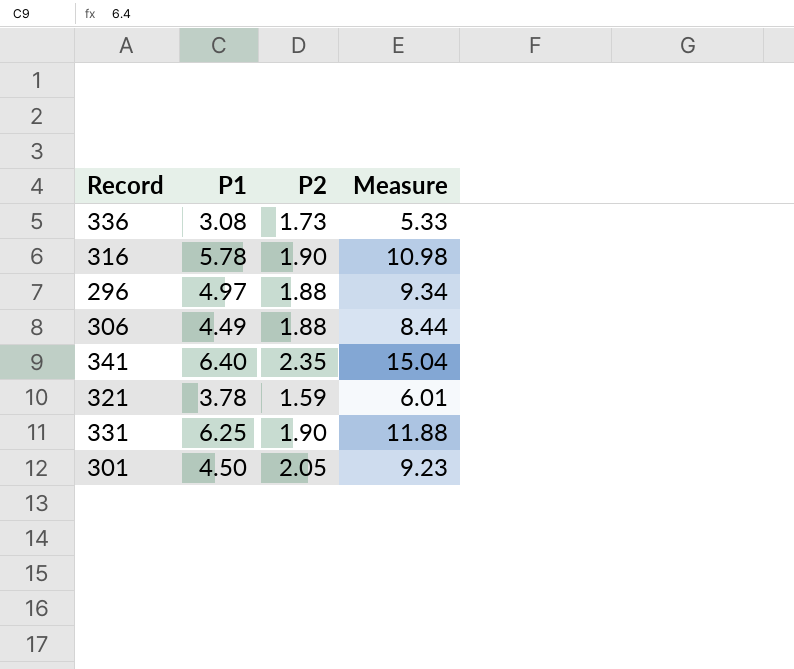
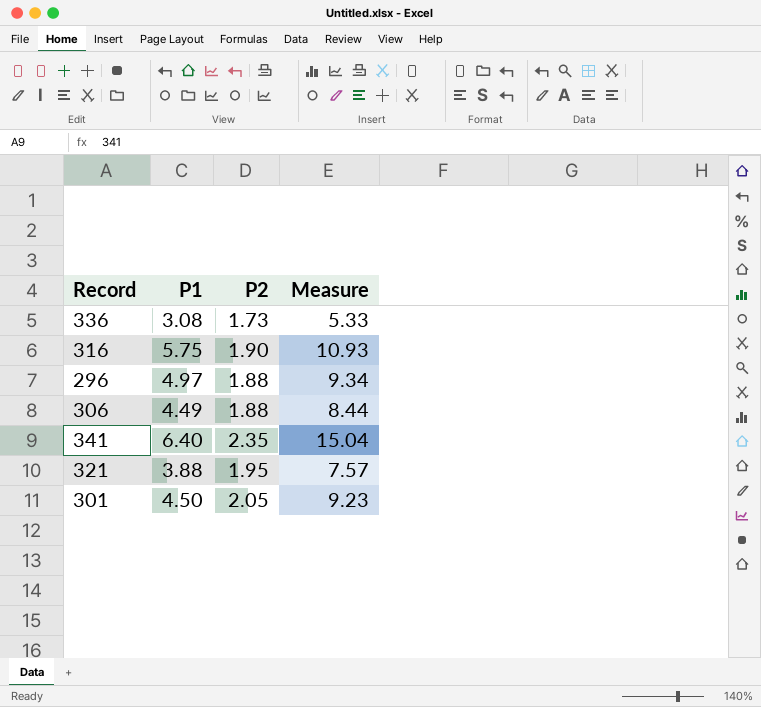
row 331: 6.25 | 1.90 | 11.88 -> none
316 | P1: 5.78 -> 5.75
316 | Measure: 10.98 -> 10.93
321 | P1: 3.78 -> 3.88
321 | P2: 1.59 -> 1.95
321 | Measure: 6.01 -> 7.57

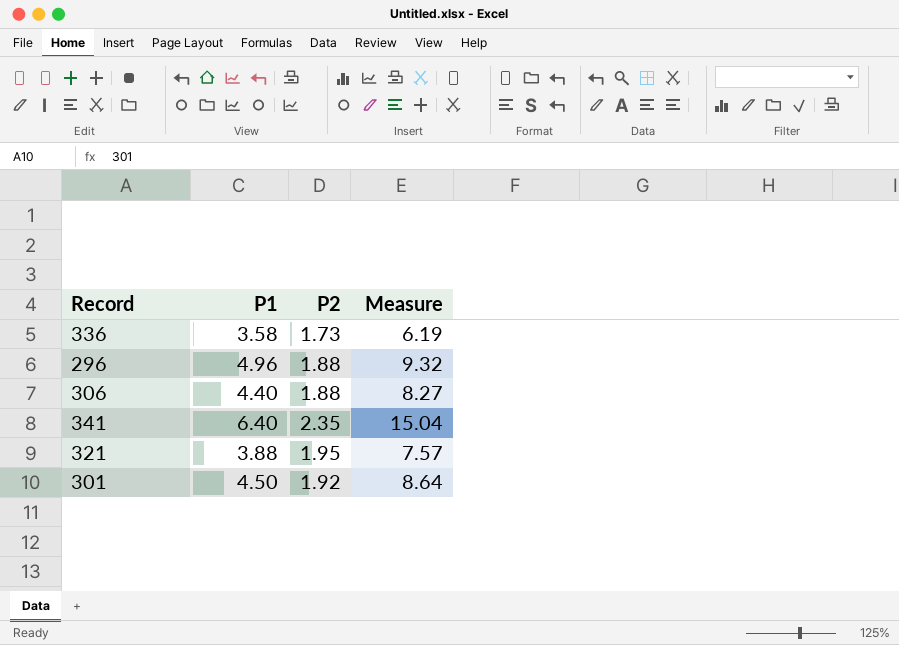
row 316: 5.75 | 1.90 | 10.93 -> none
336 | P1: 3.08 -> 3.58
336 | Measure: 5.33 -> 6.19
296 | P1: 4.97 -> 4.96
296 | Measure: 9.34 -> 9.32
306 | P1: 4.49 -> 4.40
306 | Measure: 8.44 -> 8.27
301 | P2: 2.05 -> 1.92
301 | Measure: 9.23 -> 8.64

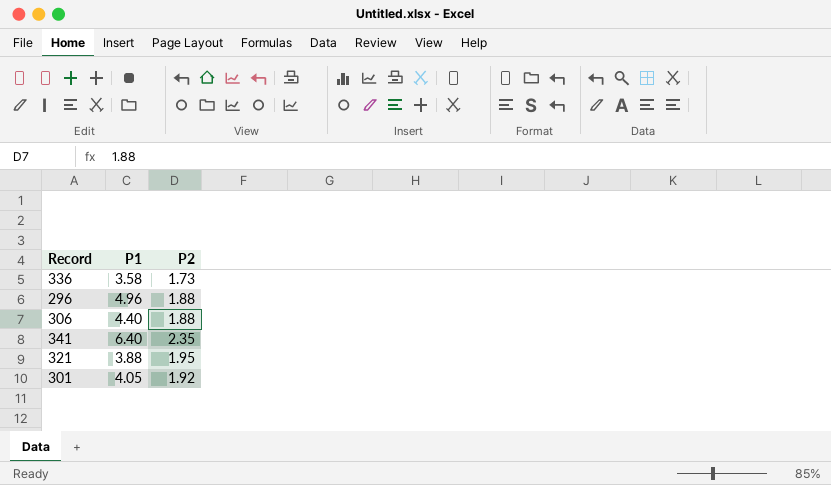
column Measure | formula: [P1] * [P2] -> none
301 | P1: 4.50 -> 4.05

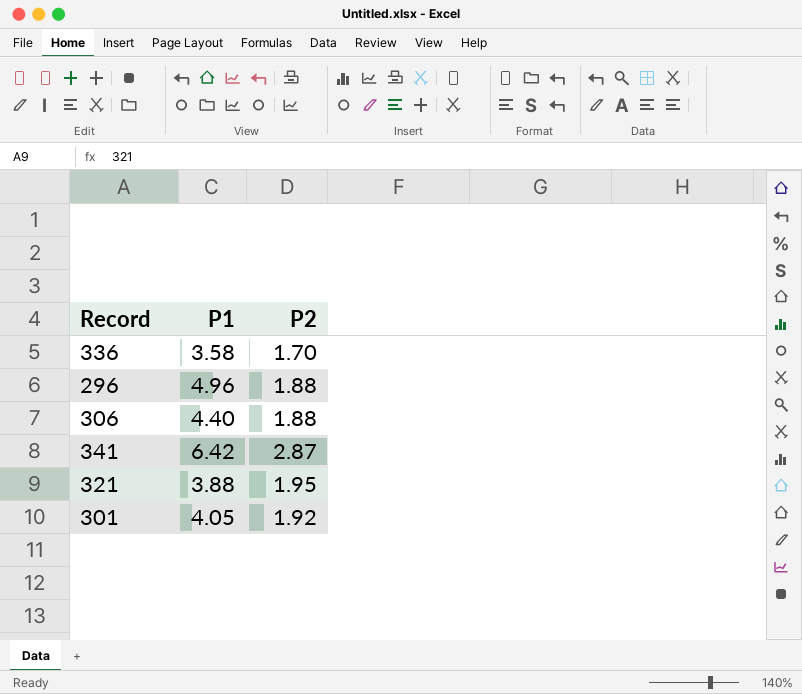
336 | P2: 1.73 -> 1.70
341 | P1: 6.40 -> 6.42
341 | P2: 2.35 -> 2.87

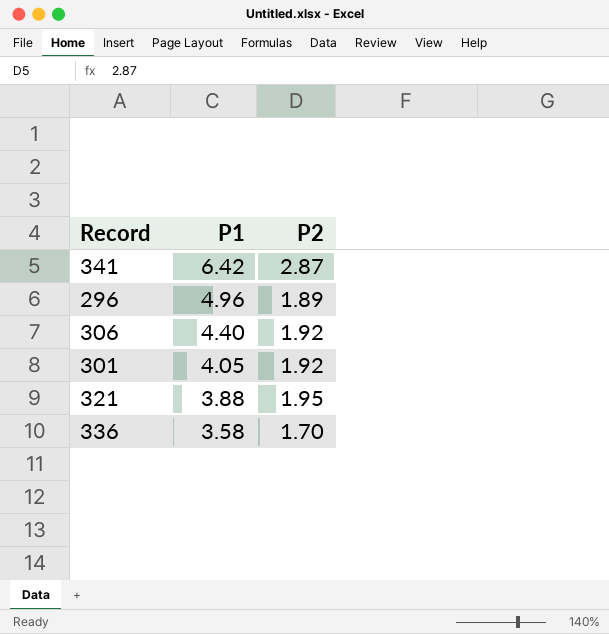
row order: none -> P1 descending
296 | P2: 1.88 -> 1.89
306 | P2: 1.88 -> 1.92

